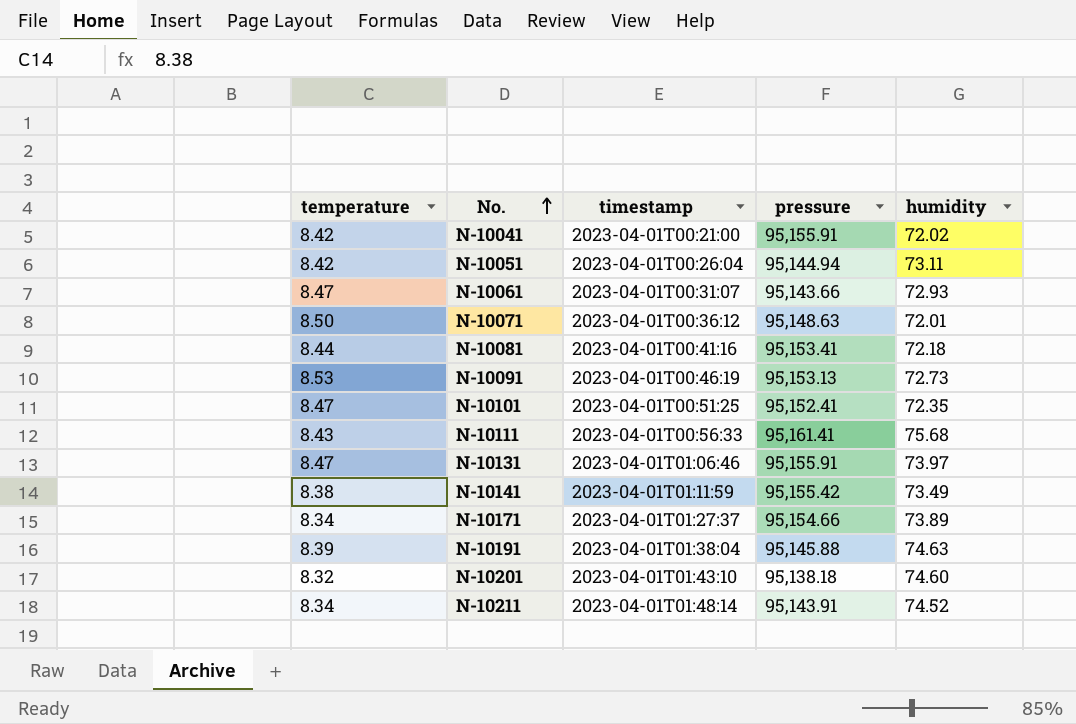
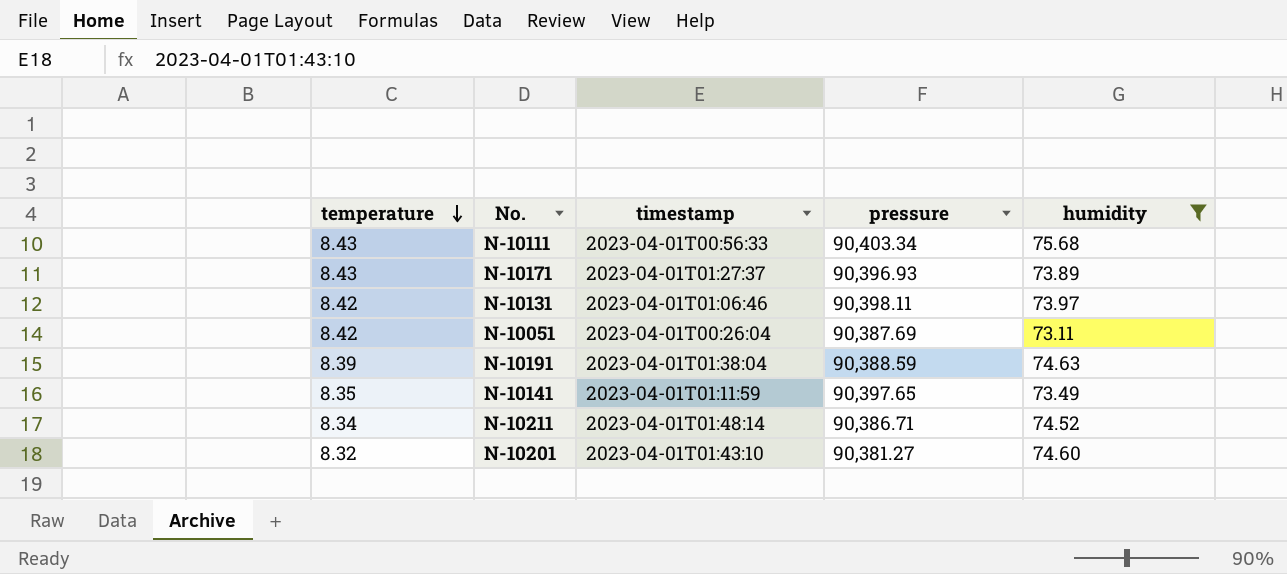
filter: none -> humidity >= 73.11
row order: No. ascending -> temperature descending
N-10111 | pressure: 95,161.41 -> 90,403.34
N-10171 | temperature: 8.34 -> 8.43
N-10171 | pressure: 95,154.66 -> 90,396.93
N-10131 | temperature: 8.47 -> 8.42
N-10131 | pressure: 95,155.91 -> 90,398.11
N-10051 | pressure: 95,144.94 -> 90,387.69
N-10191 | pressure: 95,145.88 -> 90,388.59
N-10141 | temperature: 8.38 -> 8.35
N-10141 | pressure: 95,155.42 -> 90,397.65
N-10211 | pressure: 95,143.91 -> 90,386.71
N-10201 | pressure: 95,138.18 -> 90,381.27

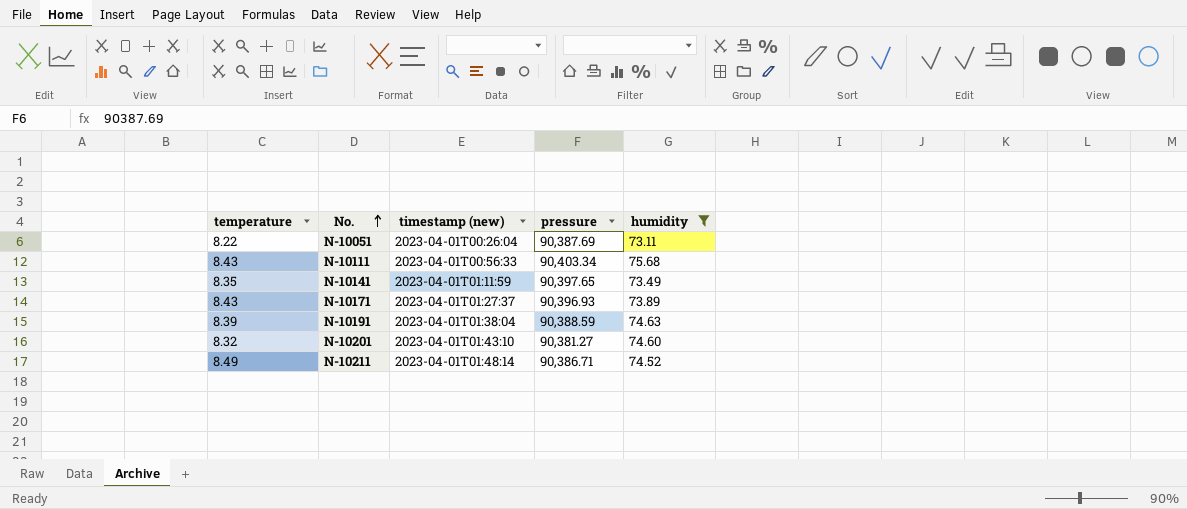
row order: temperature descending -> No. ascending
column name: timestamp -> timestamp (new)
row N-10131: 8.42 | 2023-04-01T01:06:46 | 90,398.11 | 73.97 -> none
N-10051 | temperature: 8.42 -> 8.22
N-10211 | temperature: 8.34 -> 8.49

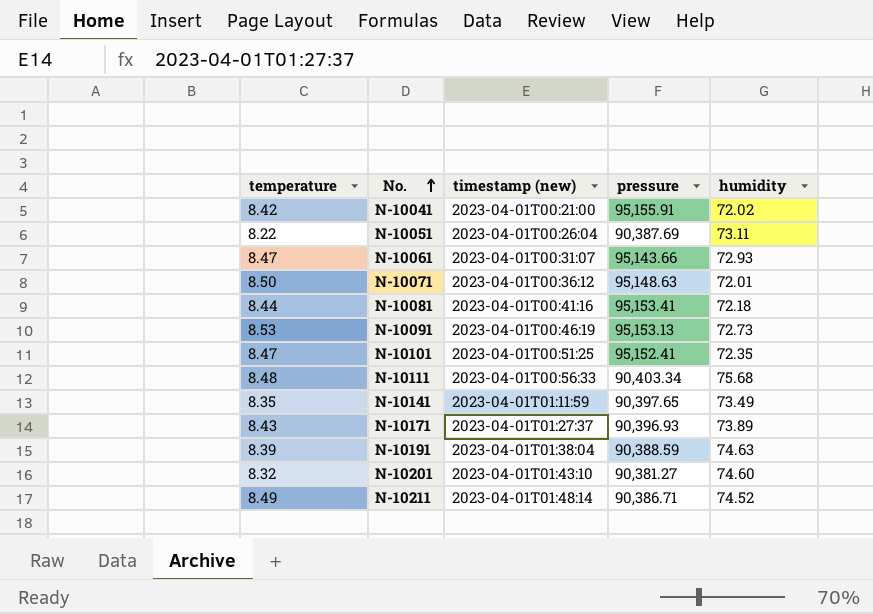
filter: humidity >= 73.11 -> none
N-10111 | temperature: 8.43 -> 8.48

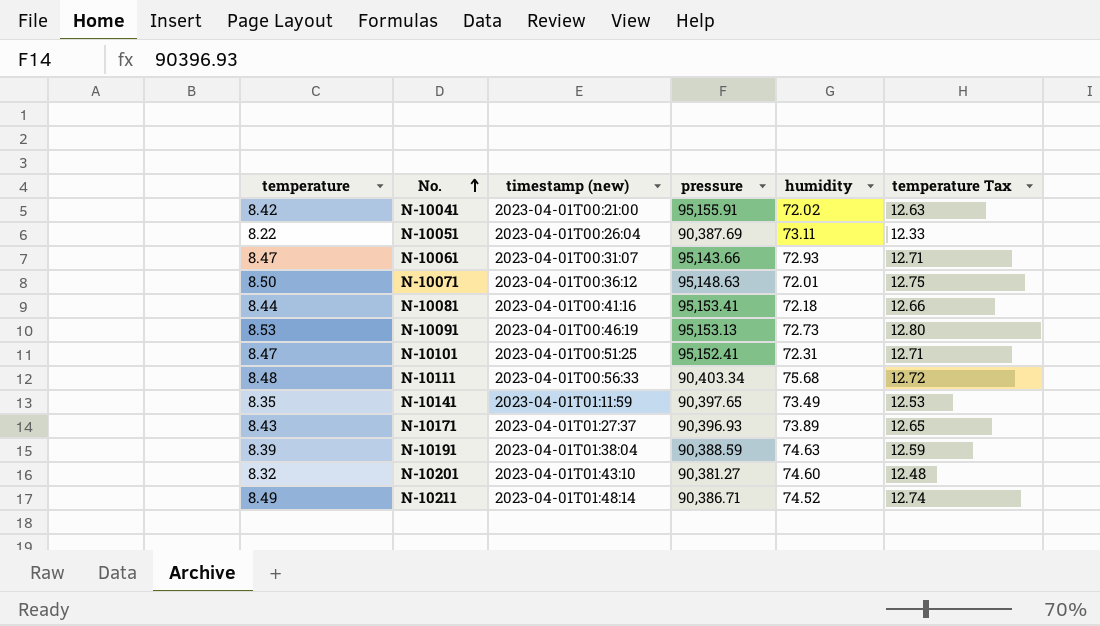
column temperature Tax | formula: none -> [temperature] * 1.5
N-10101 | humidity: 72.35 -> 72.31

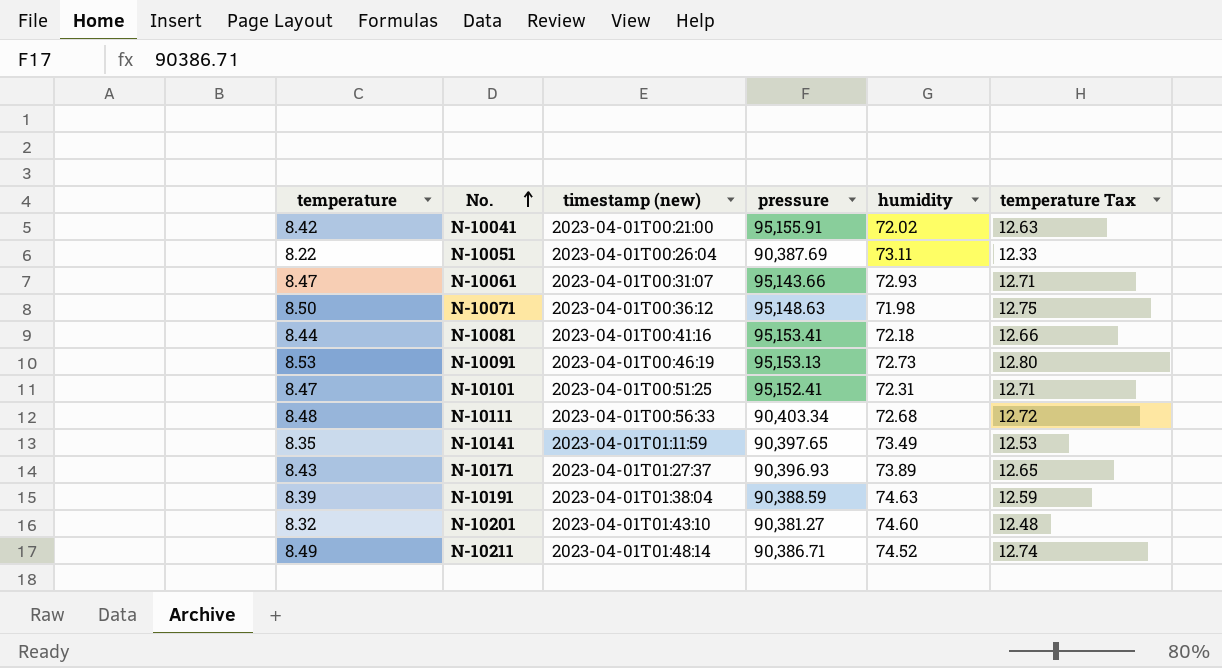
N-10071 | humidity: 72.01 -> 71.98
N-10111 | humidity: 75.68 -> 72.68

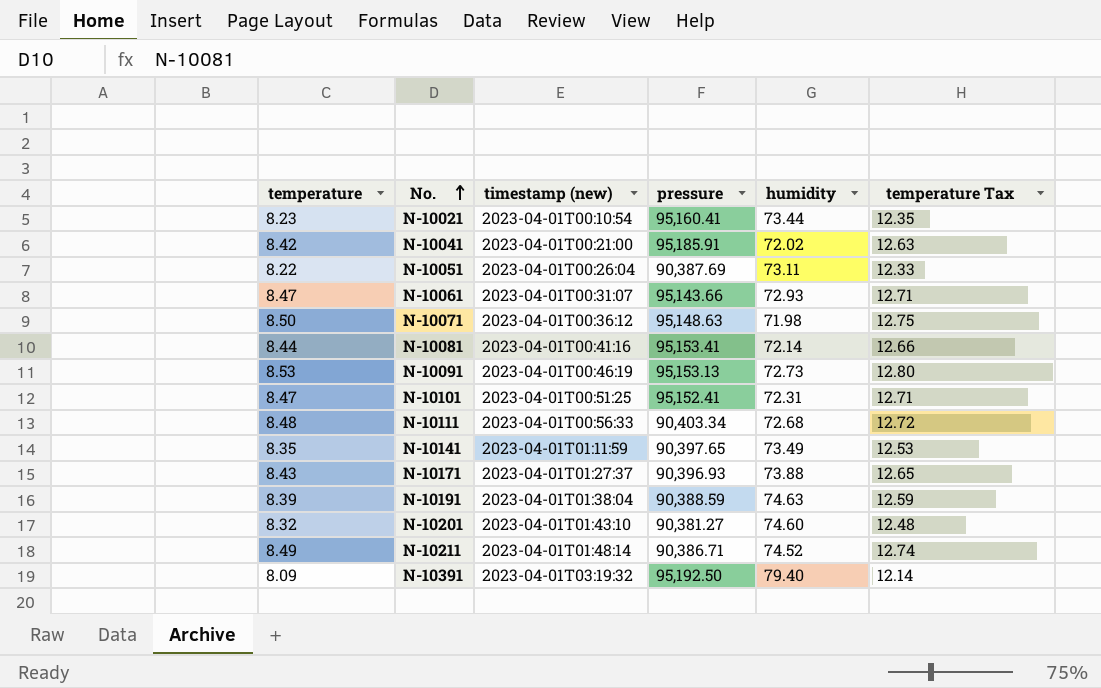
row N-10021: none -> 8.23 | 2023-04-01T00:10:54 | 95,160.41 | 73.44 | 12.35
N-10041 | pressure: 95,155.91 -> 95,185.91
N-10081 | humidity: 72.18 -> 72.14
N-10171 | humidity: 73.89 -> 73.88
row N-10391: none -> 8.09 | 2023-04-01T03:19:32 | 95,192.50 | 79.40 | 12.14

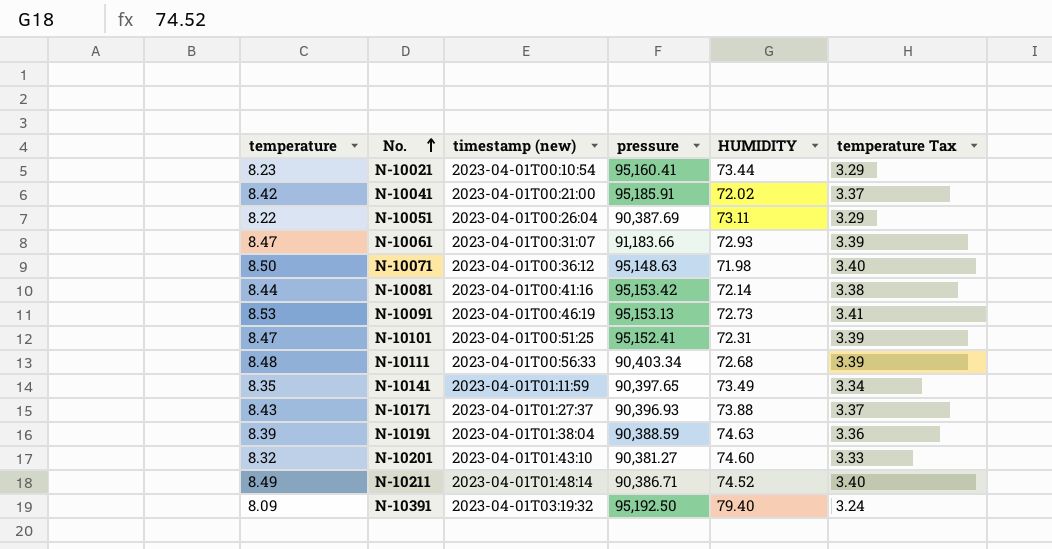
column name: humidity -> HUMIDITY
column temperature Tax | formula: [temperature] * 1.5 -> [temperature] * 0.4
N-10061 | pressure: 95,143.66 -> 91,183.66
N-10081 | pressure: 95,153.41 -> 95,153.42

